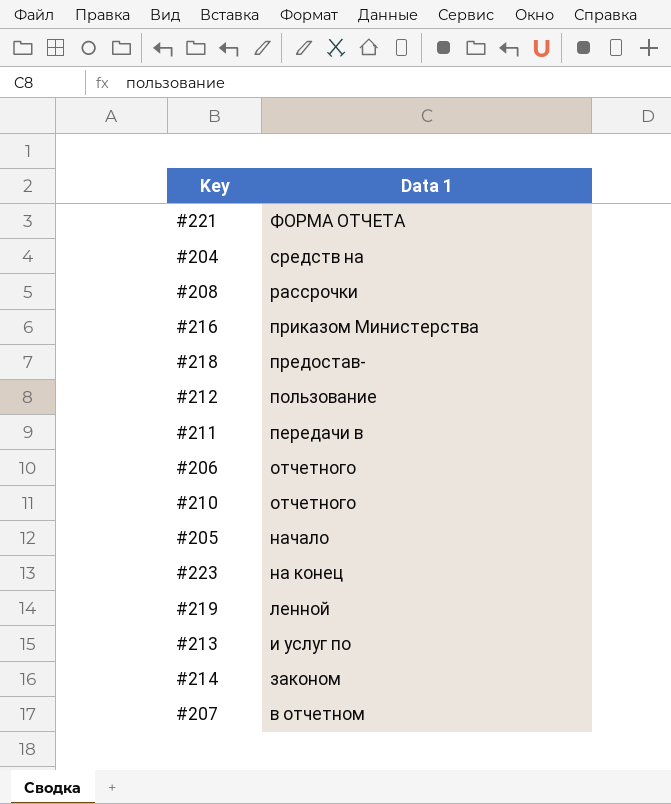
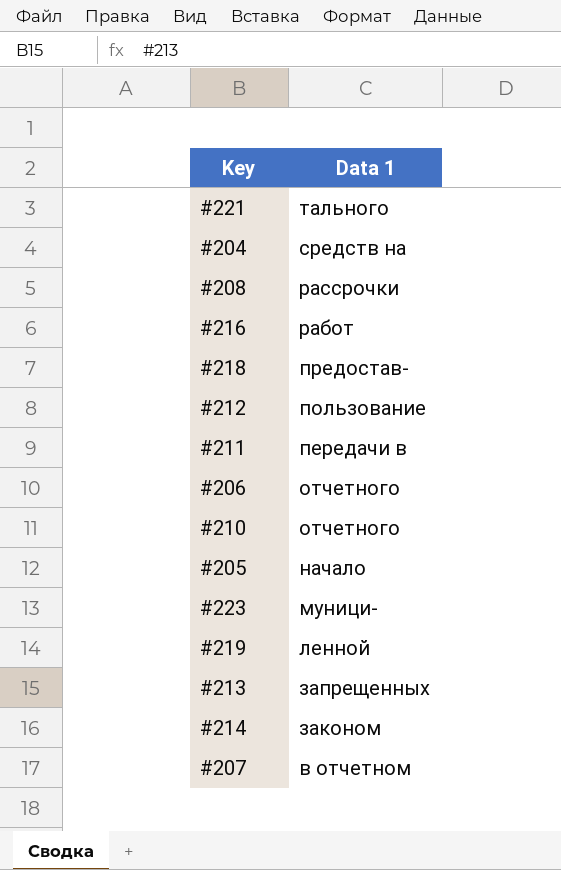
#221 | Data 1: ФОРМА ОТЧЕТА -> тального
#216 | Data 1: приказом Министерства -> работ
#223 | Data 1: на конец -> муници-
#213 | Data 1: и услуг по -> запрещенных

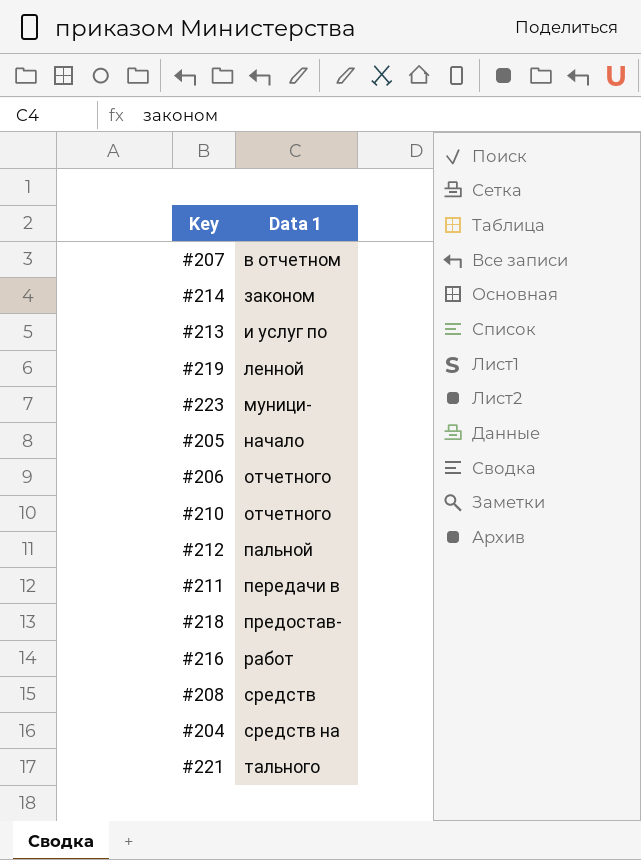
row order: Data 1 descending -> Data 1 ascending
#213 | Data 1: запрещенных -> и услуг по
#212 | Data 1: пользование -> пальной
#208 | Data 1: рассрочки -> средств

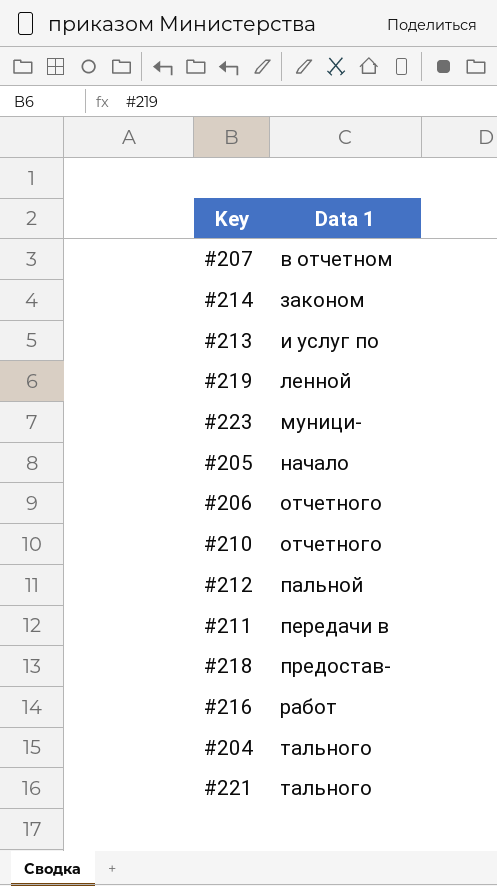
row #208: средств -> none
#204 | Data 1: средств на -> тального

